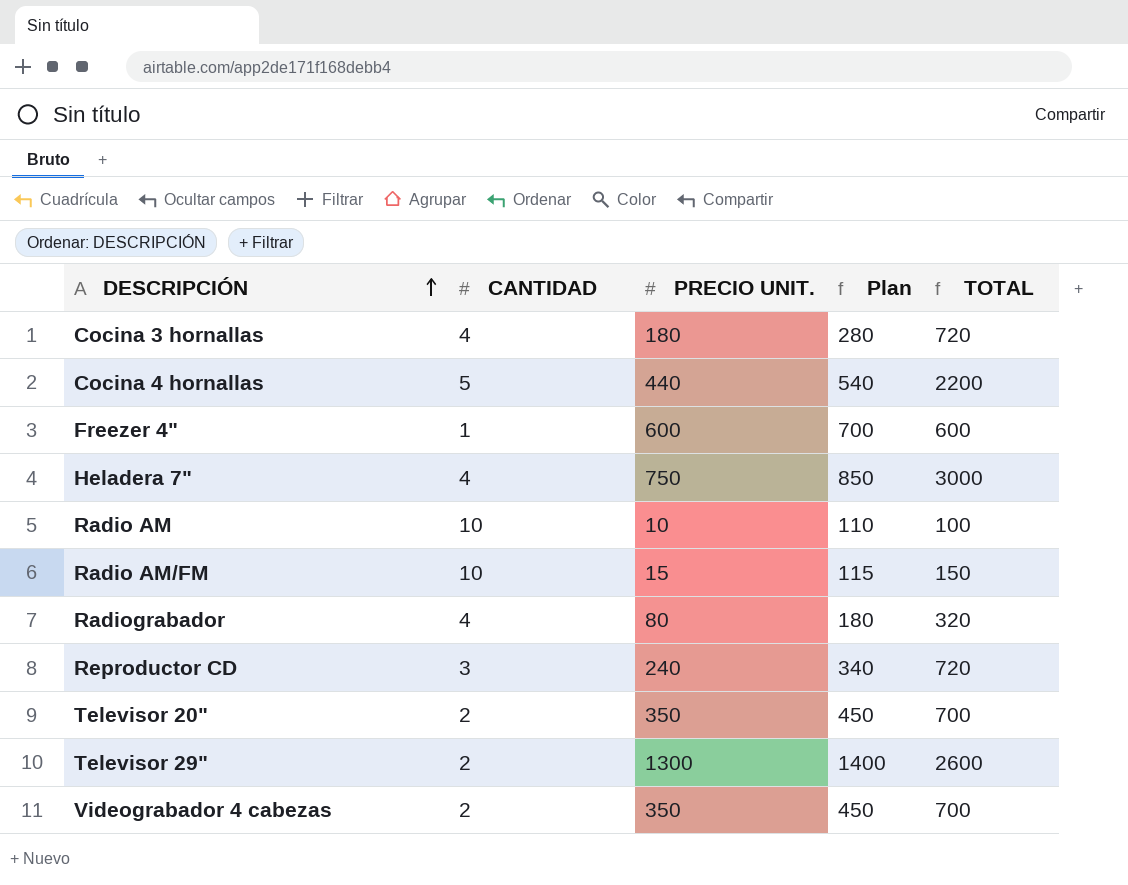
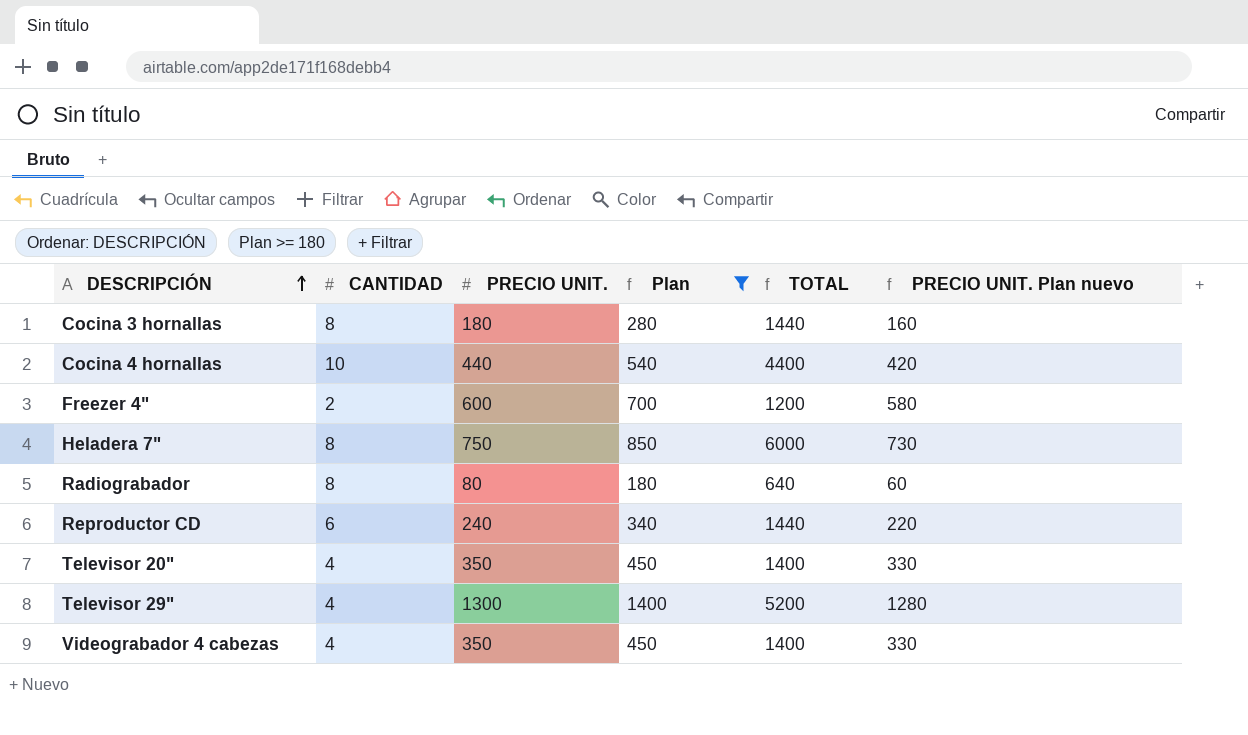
filter: none -> Plan >= 180
column PRECIO UNIT. Plan nuevo | formula: none -> [PRECIO UNIT.] - 20
Cocina 3 hornallas | CANTIDAD: 4 -> 8
Cocina 3 hornallas | TOTAL: 720 -> 1440
Cocina 4 hornallas | CANTIDAD: 5 -> 10
Cocina 4 hornallas | TOTAL: 2200 -> 4400
Freezer 4" | CANTIDAD: 1 -> 2
Freezer 4" | TOTAL: 600 -> 1200
Heladera 7" | CANTIDAD: 4 -> 8
Heladera 7" | TOTAL: 3000 -> 6000
Radiograbador | CANTIDAD: 4 -> 8
Radiograbador | TOTAL: 320 -> 640
Reproductor CD | CANTIDAD: 3 -> 6
Reproductor CD | TOTAL: 720 -> 1440
Televisor 20" | CANTIDAD: 2 -> 4
Televisor 20" | TOTAL: 700 -> 1400
Televisor 29" | CANTIDAD: 2 -> 4
Televisor 29" | TOTAL: 2600 -> 5200
Videograbador 4 cabezas | CANTIDAD: 2 -> 4
Videograbador 4 cabezas | TOTAL: 700 -> 1400

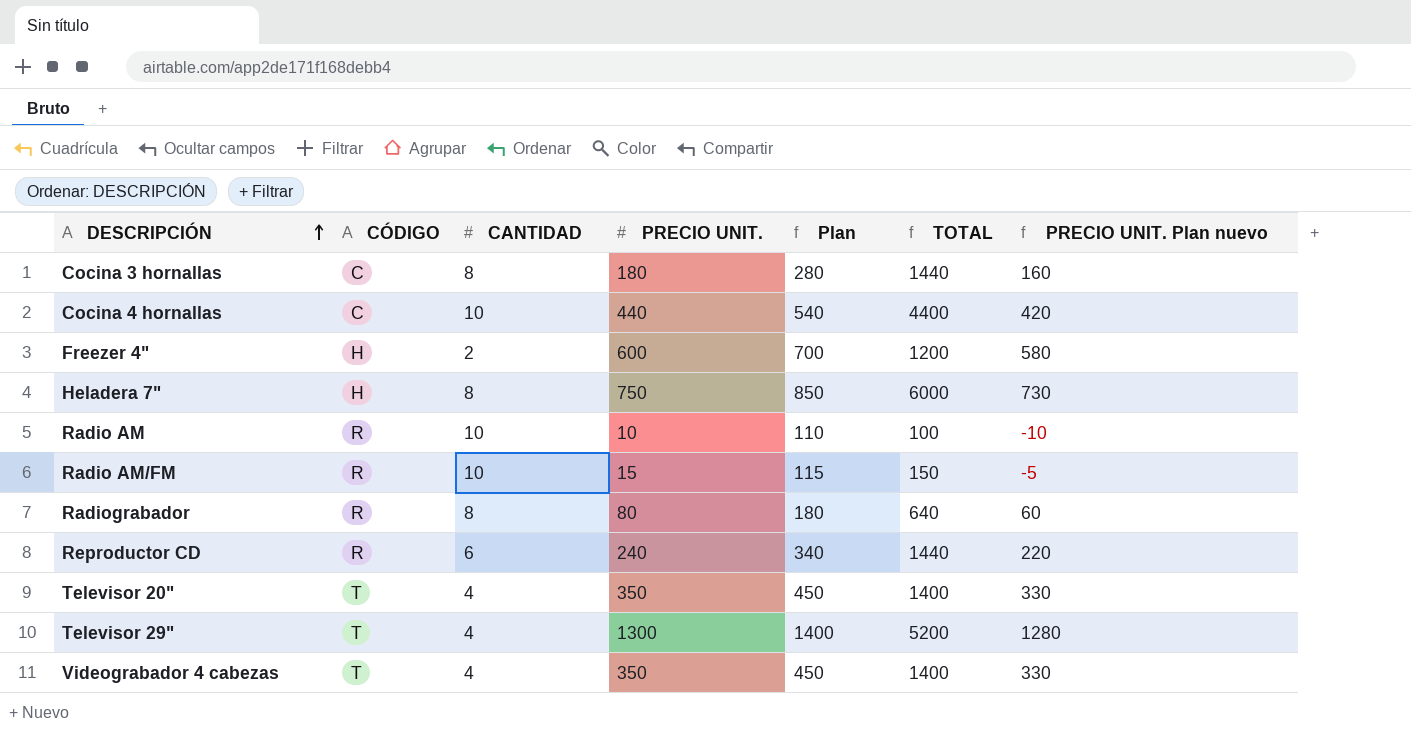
filter: Plan >= 180 -> none
column CÓDIGO | position: none -> 2

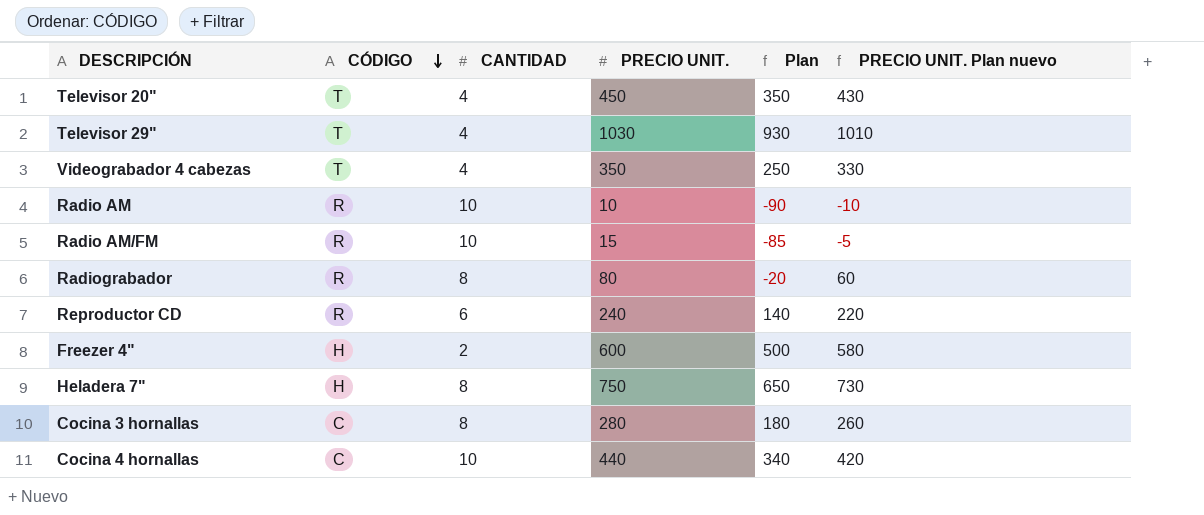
row order: DESCRIPCIÓN ascending -> CÓDIGO descending
column TOTAL | formula: [CANTIDAD] * [PRECIO UNIT.] -> none
column Plan | formula: [PRECIO UNIT.] + 100 -> [PRECIO UNIT.] - 100
Televisor 20" | PRECIO UNIT.: 350 -> 450
Televisor 20" | PRECIO UNIT. Plan nuevo: 330 -> 430
Televisor 29" | PRECIO UNIT.: 1300 -> 1030
Televisor 29" | PRECIO UNIT. Plan nuevo: 1280 -> 1010
Cocina 3 hornallas | PRECIO UNIT.: 180 -> 280
Cocina 3 hornallas | PRECIO UNIT. Plan nuevo: 160 -> 260

